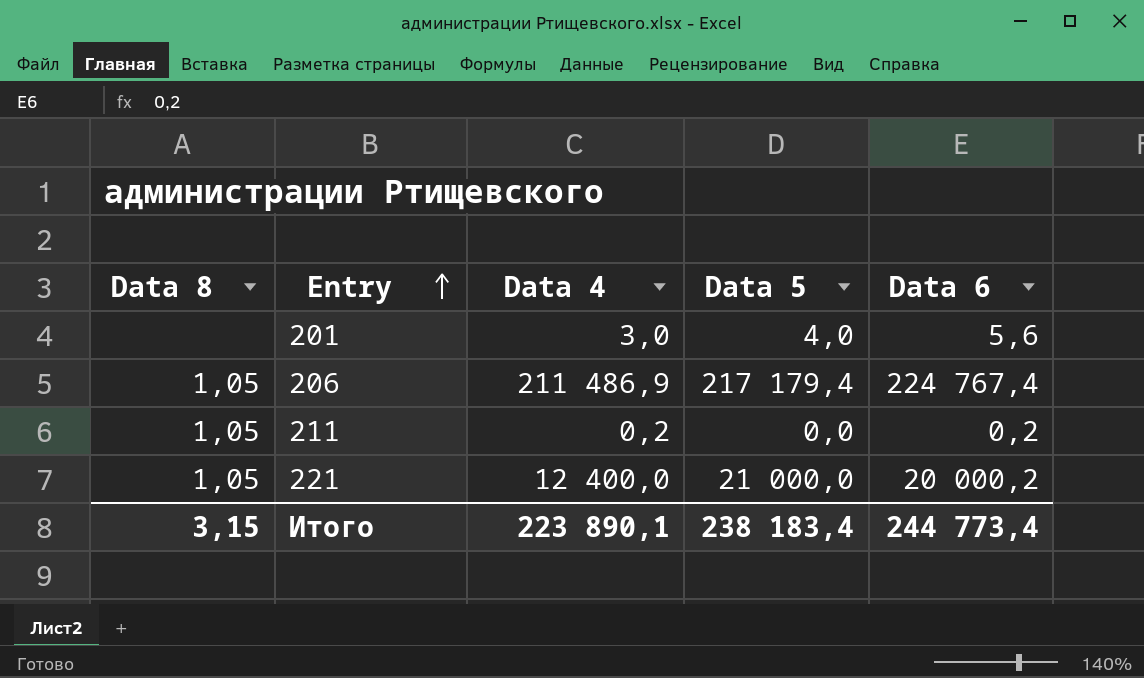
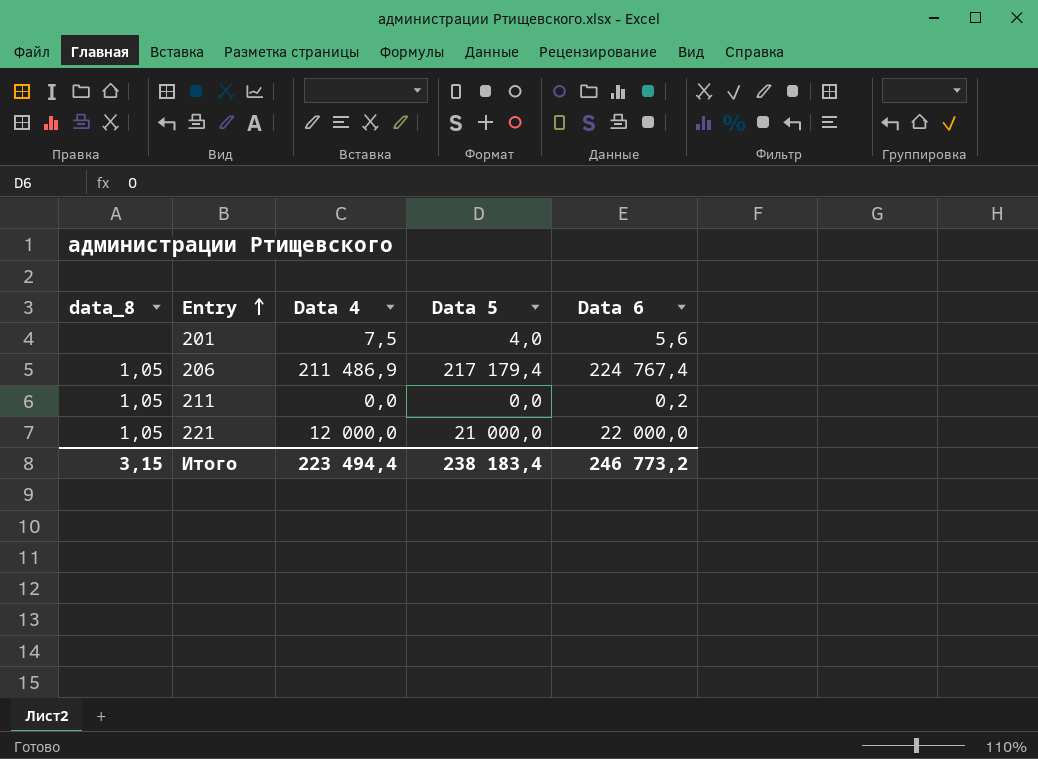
column name: Data 8 -> data_8
201 | Data 4: 3,0 -> 7,5
211 | Data 4: 0,2 -> 0,0
221 | Data 4: 12 400,0 -> 12 000,0
221 | Data 6: 20 000,2 -> 22 000,0
Итого | Data 4: 223 890,1 -> 223 494,4
Итого | Data 6: 244 773,4 -> 246 773,2

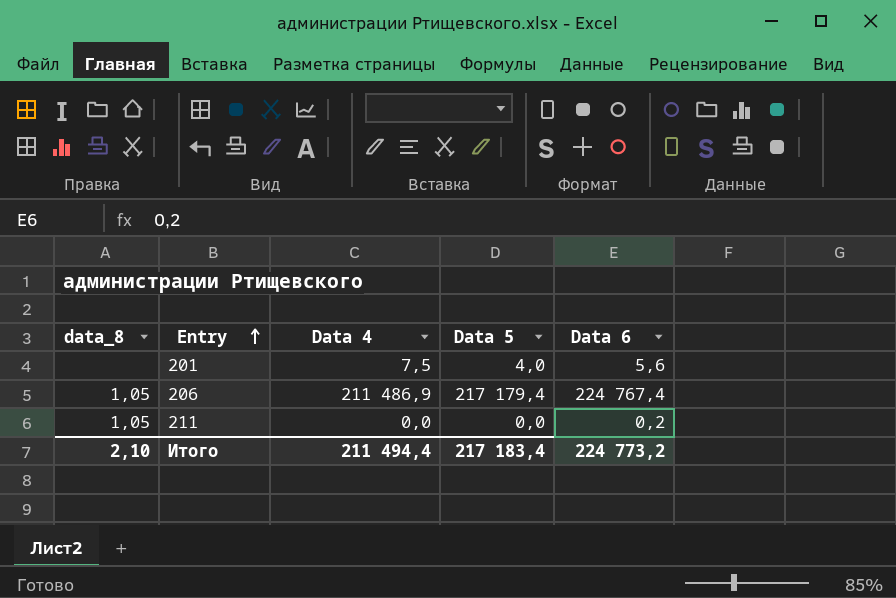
row 221: 1,05 | 12 000,0 | 21 000,0 | 22 000,0 -> none
Итого | data_8: 3,15 -> 2,10
Итого | Data 4: 223 494,4 -> 211 494,4
Итого | Data 5: 238 183,4 -> 217 183,4
Итого | Data 6: 246 773,2 -> 224 773,2

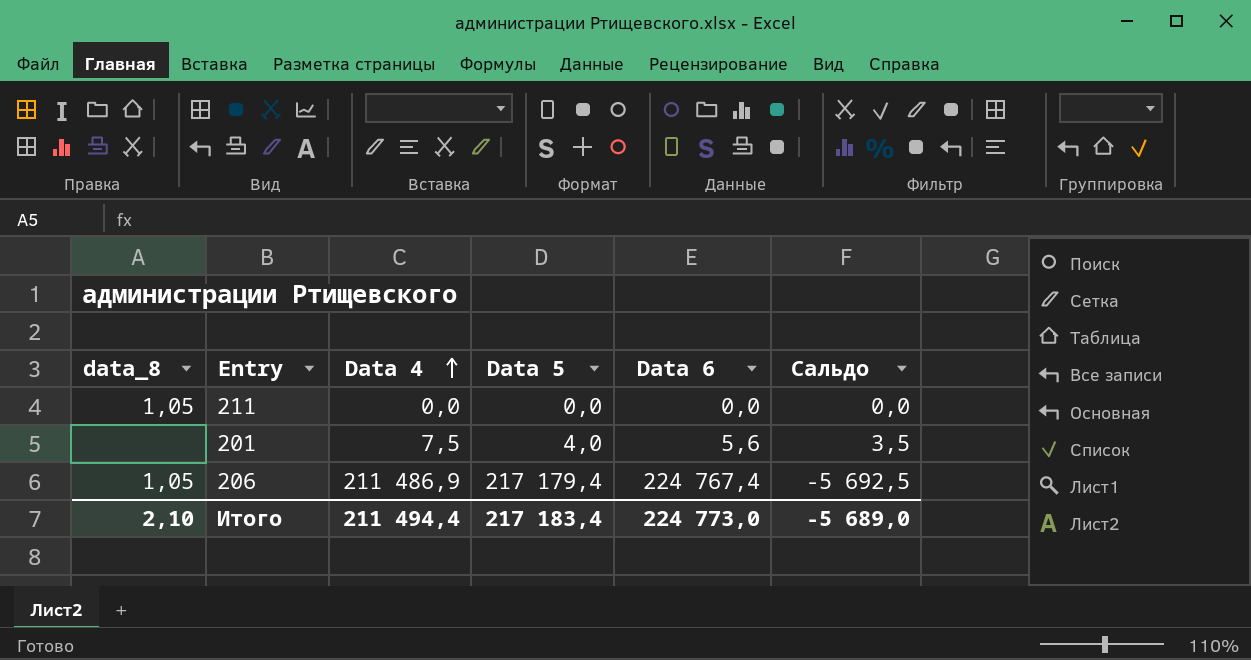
row order: Entry ascending -> Data 4 ascending
column Сальдо | formula: none -> [Data 4] - [Data 5]
211 | Data 6: 0,2 -> 0,0
Итого | Data 6: 224 773,2 -> 224 773,0

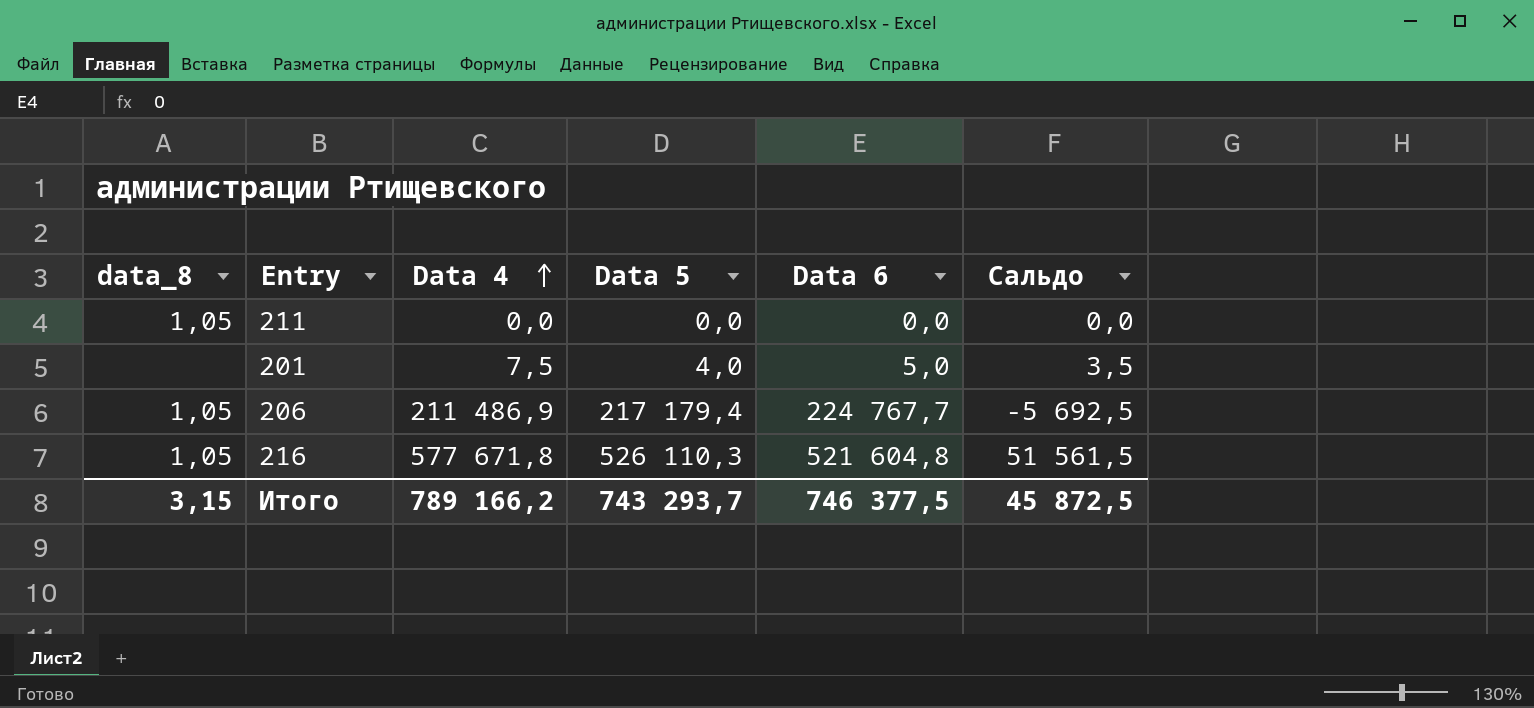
201 | Data 6: 5,6 -> 5,0
206 | Data 6: 224 767,4 -> 224 767,7
row 216: none -> 1,05 | 577 671,8 | 526 110,3 | 521 604,8 | 51 561,5
Итого | data_8: 2,10 -> 3,15
Итого | Data 4: 211 494,4 -> 789 166,2
Итого | Data 5: 217 183,4 -> 743 293,7
Итого | Data 6: 224 773,0 -> 746 377,5
Итого | Сальдо: -5 689,0 -> 45 872,5

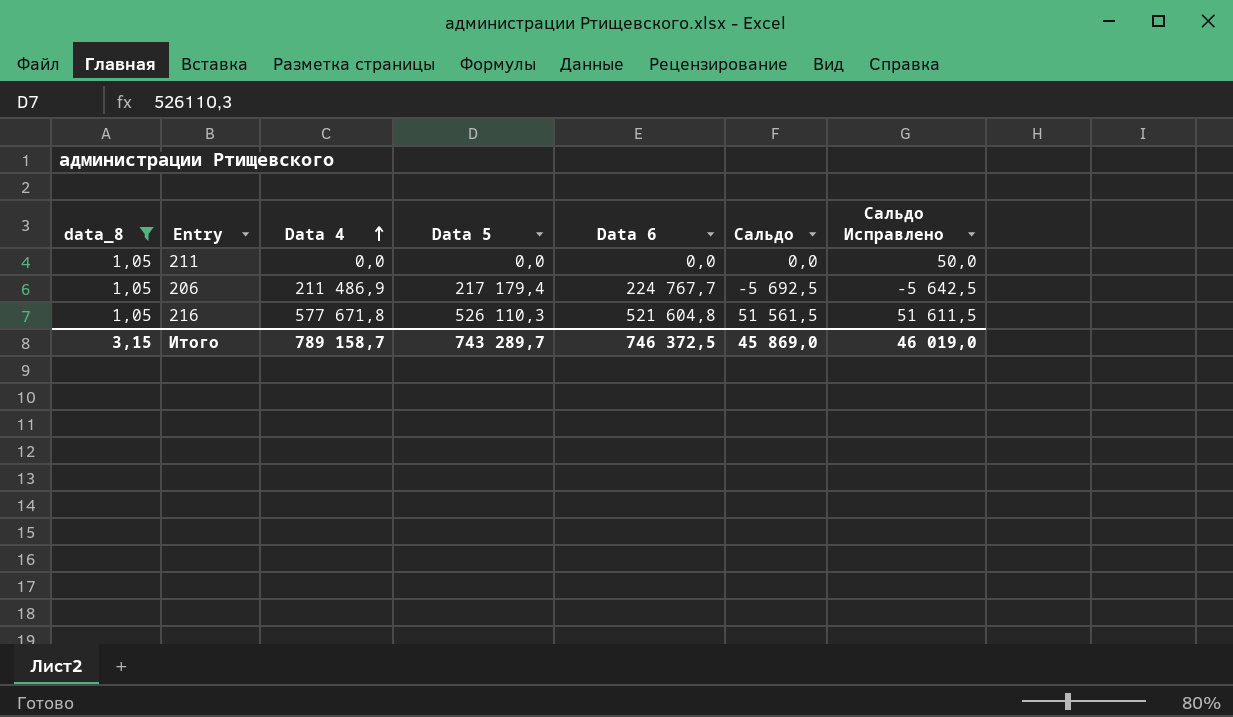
filter: none -> data_8 = 1,05
column Сальдо Исправлено | formula: none -> [Сальдо] + 50
Итого | Data 4: 789 166,2 -> 789 158,7
Итого | Data 5: 743 293,7 -> 743 289,7
Итого | Data 6: 746 377,5 -> 746 372,5
Итого | Сальдо: 45 872,5 -> 45 869,0

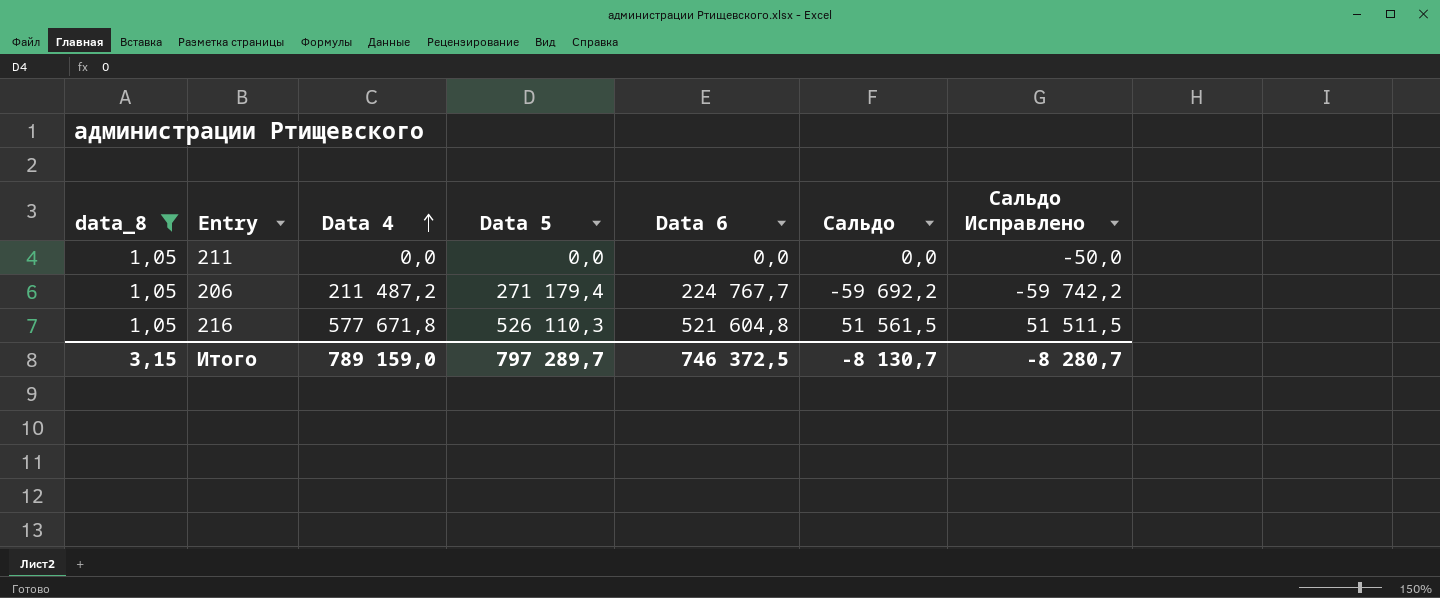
column Сальдо Исправлено | formula: [Сальдо] + 50 -> [Сальдо] - 50
206 | Data 4: 211 486,9 -> 211 487,2
206 | Data 5: 217 179,4 -> 271 179,4
206 | Сальдо: -5 692,5 -> -59 692,2
Итого | Data 4: 789 158,7 -> 789 159,0
Итого | Data 5: 743 289,7 -> 797 289,7
Итого | Сальдо: 45 869,0 -> -8 130,7
Итого | Сальдо Исправлено: 46 019,0 -> -8 280,7

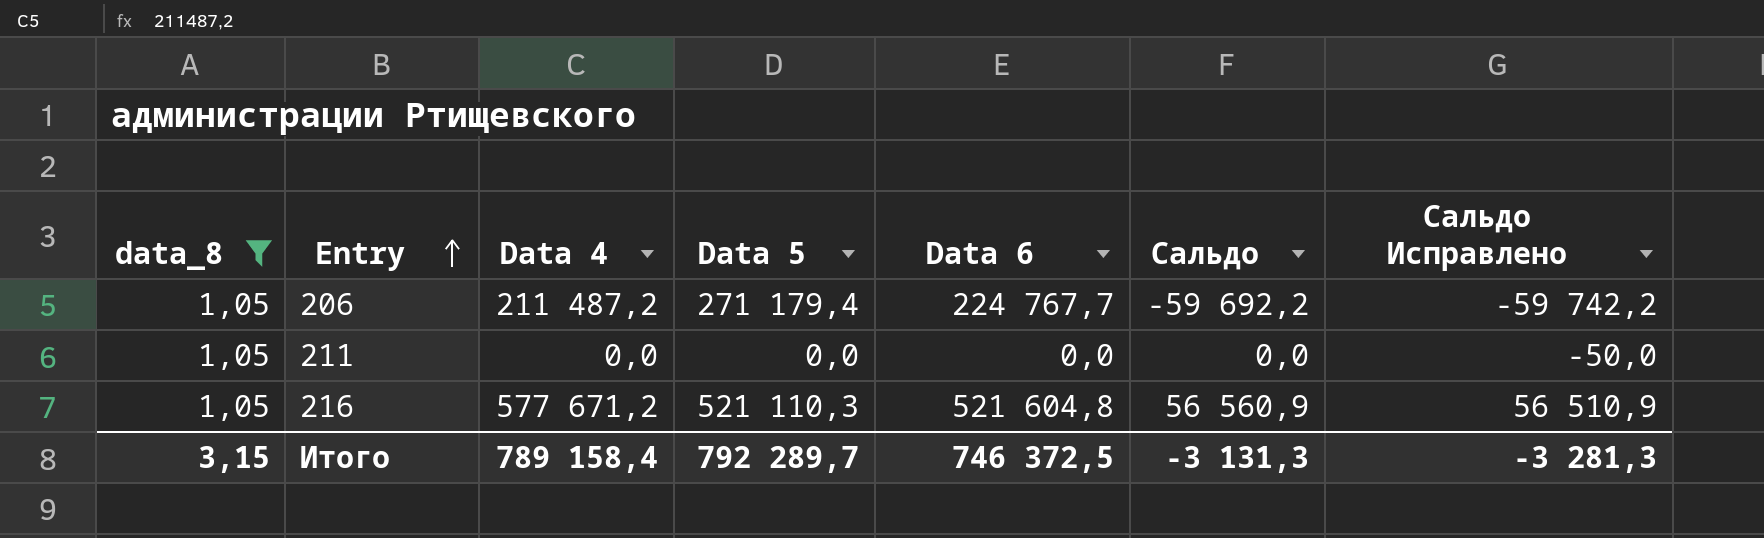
row order: Data 4 ascending -> Entry ascending
216 | Data 4: 577 671,8 -> 577 671,2
216 | Data 5: 526 110,3 -> 521 110,3
216 | Сальдо: 51 561,5 -> 56 560,9
216 | Сальдо Исправлено: 51 511,5 -> 56 510,9
Итого | Data 4: 789 159,0 -> 789 158,4
Итого | Data 5: 797 289,7 -> 792 289,7
Итого | Сальдо: -8 130,7 -> -3 131,3
Итого | Сальдо Исправлено: -8 280,7 -> -3 281,3

